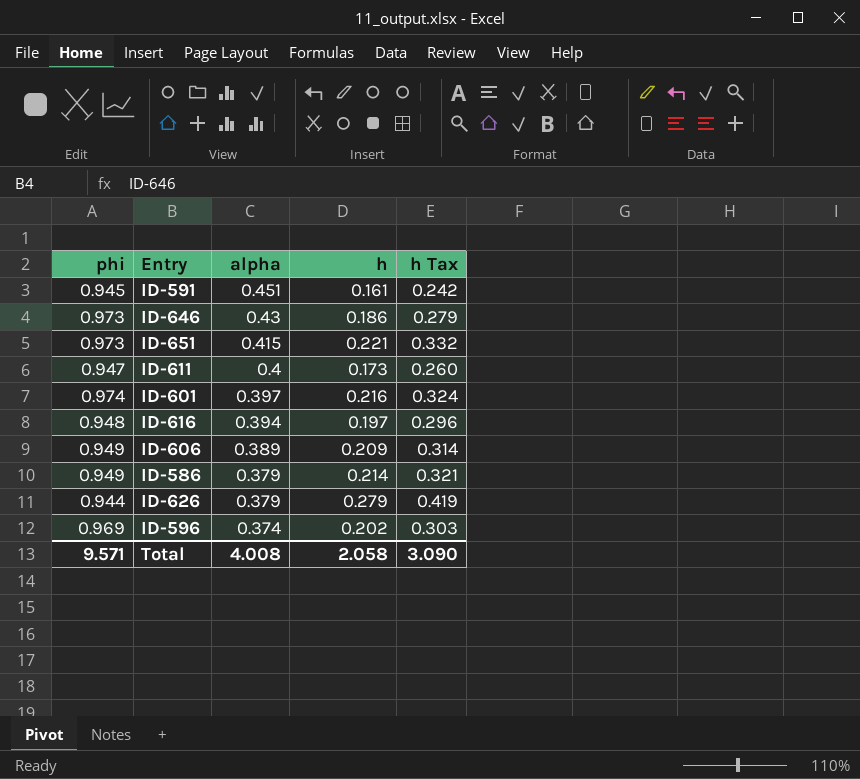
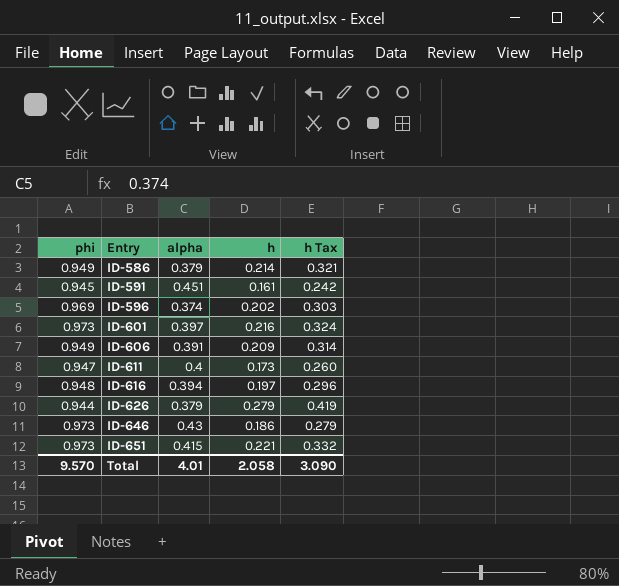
row order: alpha descending -> Entry ascending
ID-601 | phi: 0.974 -> 0.973
ID-606 | alpha: 0.389 -> 0.391
Total | phi: 9.571 -> 9.570
Total | alpha: 4.008 -> 4.01

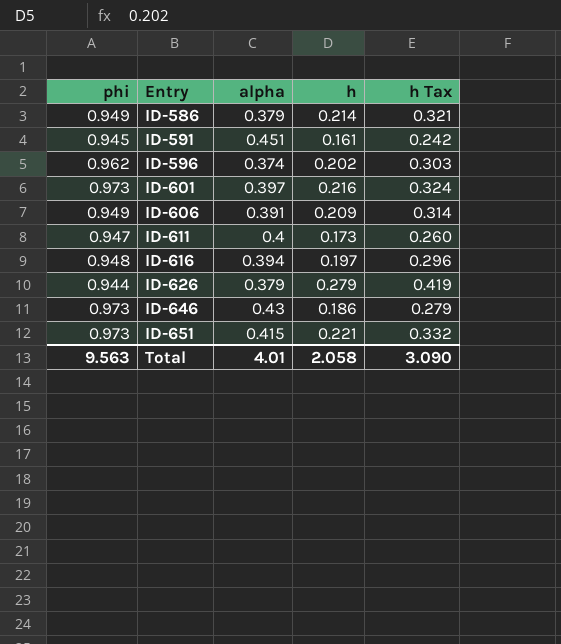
ID-596 | phi: 0.969 -> 0.962
Total | phi: 9.570 -> 9.563

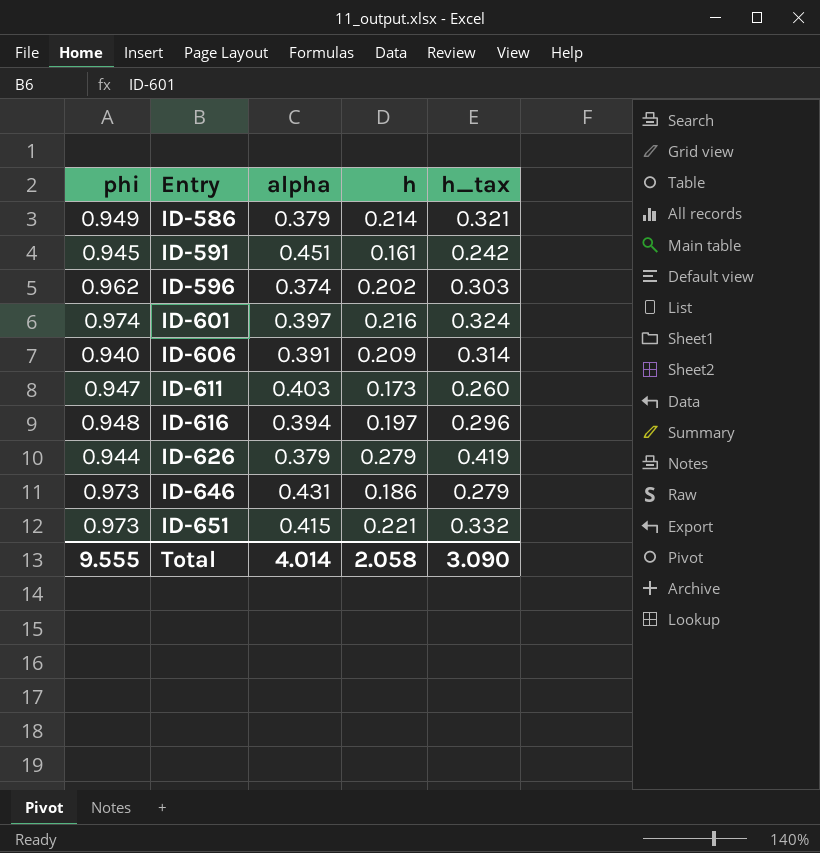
column name: h Tax -> h_tax
ID-601 | phi: 0.973 -> 0.974
ID-606 | phi: 0.949 -> 0.940
ID-611 | alpha: 0.4 -> 0.403
ID-646 | alpha: 0.43 -> 0.431
Total | phi: 9.563 -> 9.555
Total | alpha: 4.01 -> 4.014

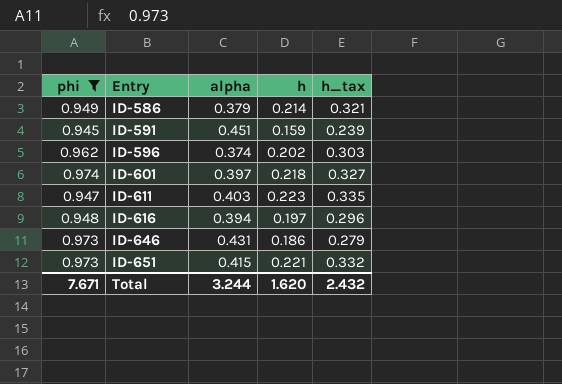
filter: none -> phi >= 0.945
ID-591 | h: 0.161 -> 0.159
ID-591 | h_tax: 0.242 -> 0.239
ID-601 | h: 0.216 -> 0.218
ID-601 | h_tax: 0.324 -> 0.327
ID-611 | h: 0.173 -> 0.223
ID-611 | h_tax: 0.260 -> 0.335
Total | phi: 9.555 -> 7.671
Total | alpha: 4.014 -> 3.244
Total | h: 2.058 -> 1.620
Total | h_tax: 3.090 -> 2.432

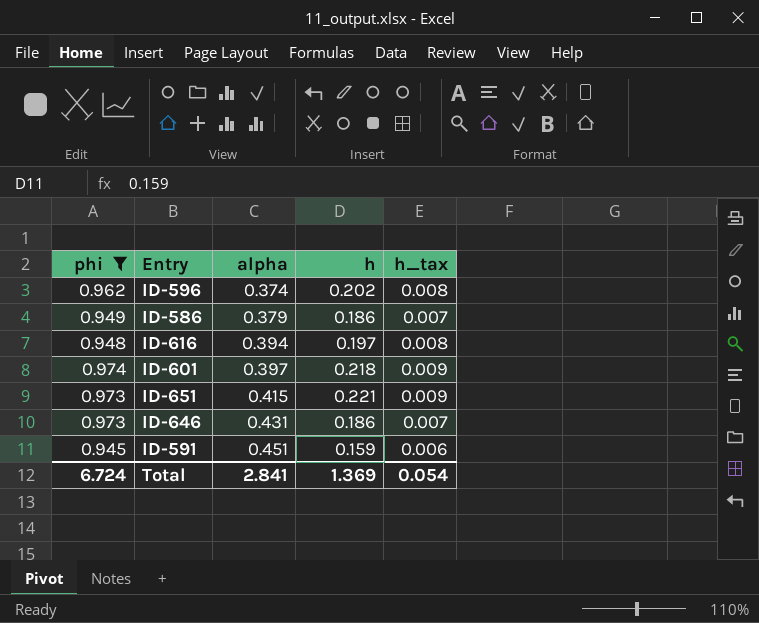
row order: Entry ascending -> alpha ascending
column h_tax | formula: [h] * 1.5 -> [h] * 0.04
row ID-611: 0.947 | 0.403 | 0.223 | 0.335 -> none
ID-586 | h: 0.214 -> 0.186
Total | phi: 7.671 -> 6.724
Total | alpha: 3.244 -> 2.841
Total | h: 1.620 -> 1.369
Total | h_tax: 2.432 -> 0.054

